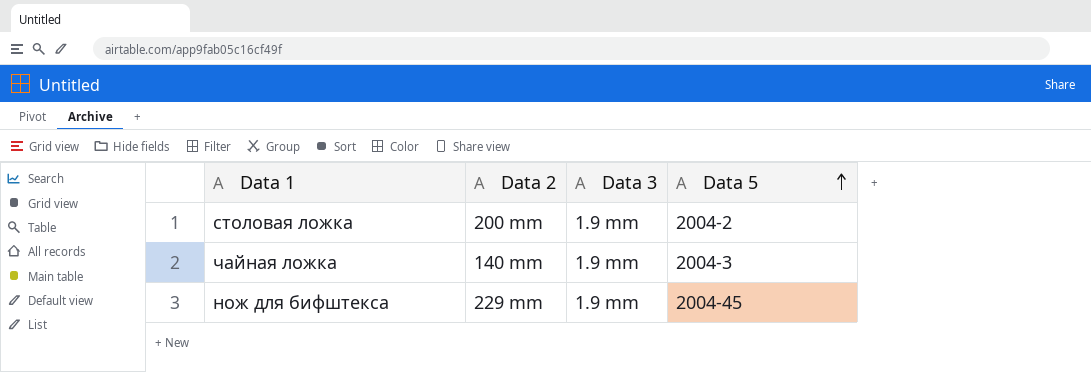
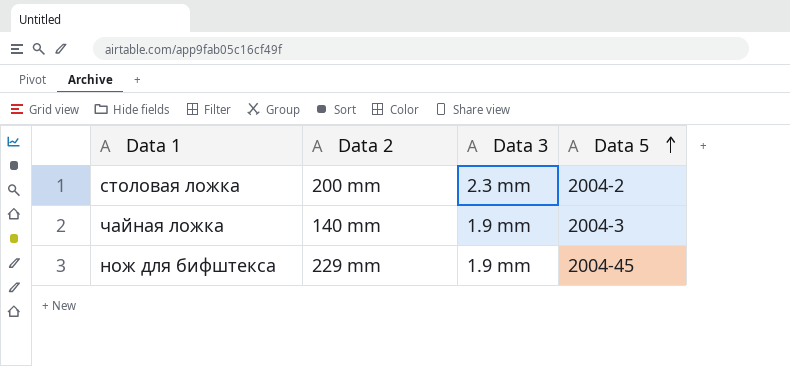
столовая ложка | Data 3: 1.9 mm -> 2.3 mm

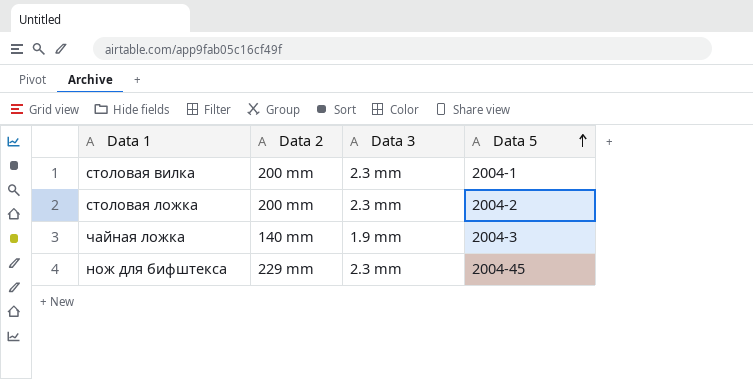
row столовая вилка: none -> 200 mm | 2.3 mm | 2004-1
нож для бифштекса | Data 3: 1.9 mm -> 2.3 mm

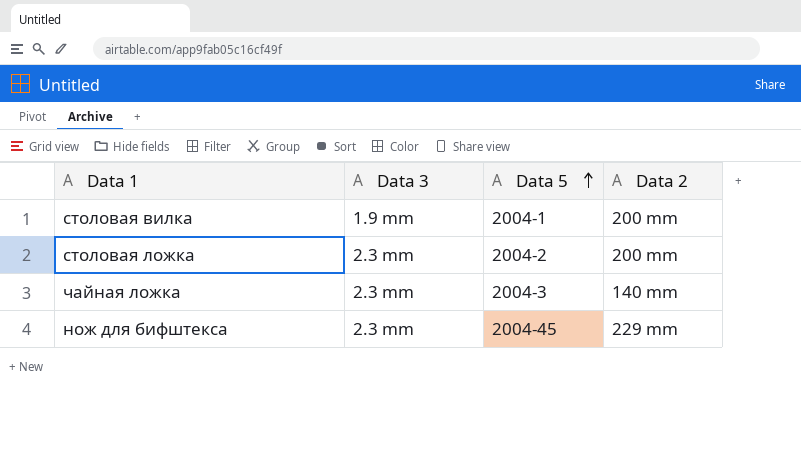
column Data 2 | position: 2 -> 4
столовая вилка | Data 3: 2.3 mm -> 1.9 mm
чайная ложка | Data 3: 1.9 mm -> 2.3 mm

